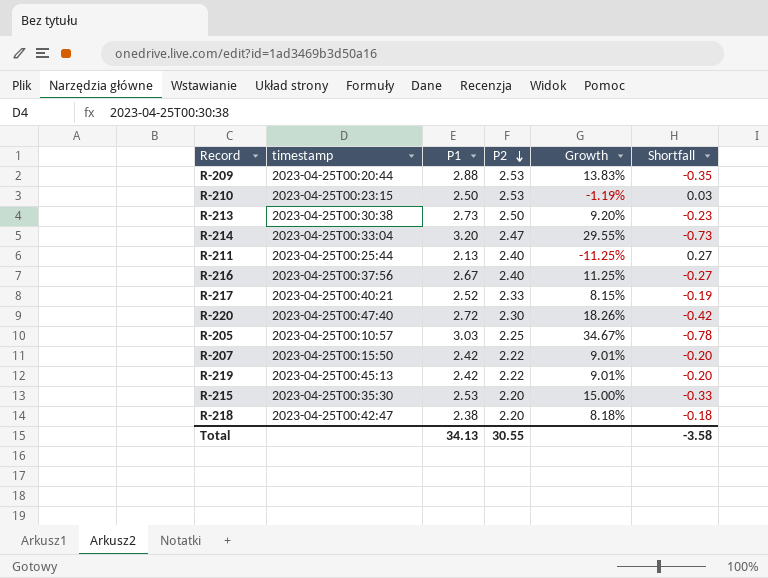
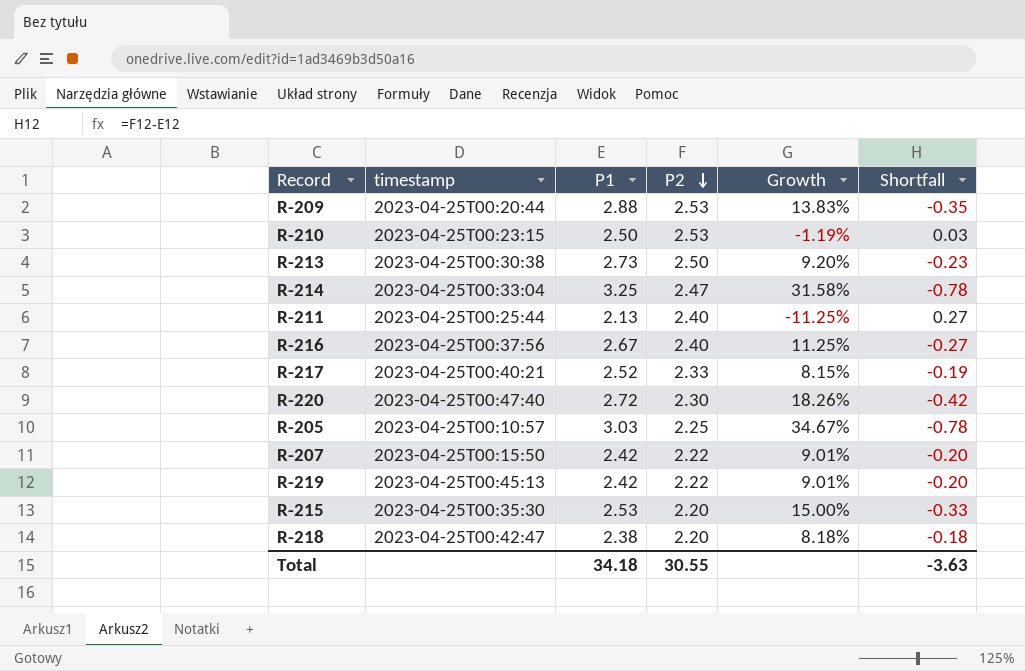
R-214 | P1: 3.20 -> 3.25
R-214 | Growth: 29.55% -> 31.58%
R-214 | Shortfall: -0.73 -> -0.78
Total | P1: 34.13 -> 34.18
Total | Shortfall: -3.58 -> -3.63

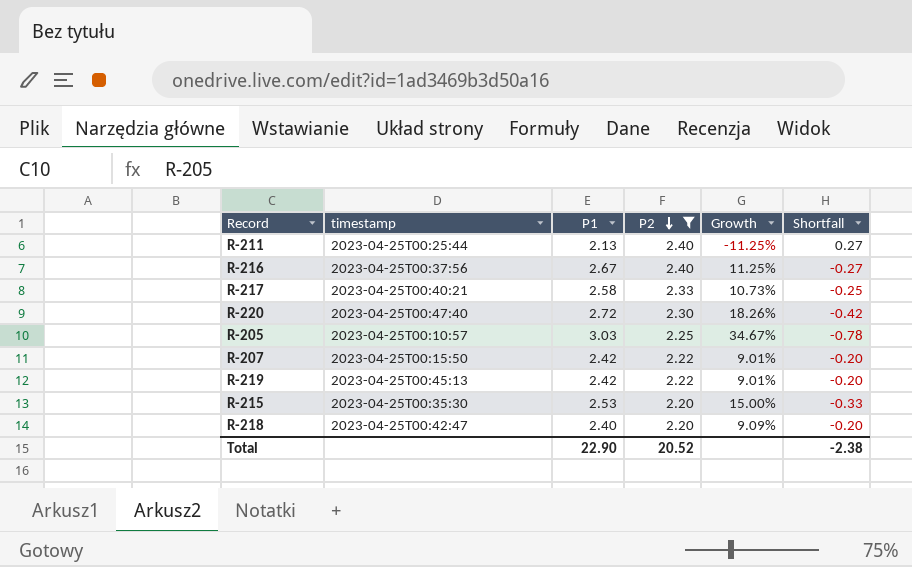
filter: none -> P2 <= 2.40
R-217 | P1: 2.52 -> 2.58
R-217 | Growth: 8.15% -> 10.73%
R-217 | Shortfall: -0.19 -> -0.25
R-218 | P1: 2.38 -> 2.40
R-218 | Growth: 8.18% -> 9.09%
R-218 | Shortfall: -0.18 -> -0.20
Total | P1: 34.18 -> 22.90
Total | P2: 30.55 -> 20.52
Total | Shortfall: -3.63 -> -2.38

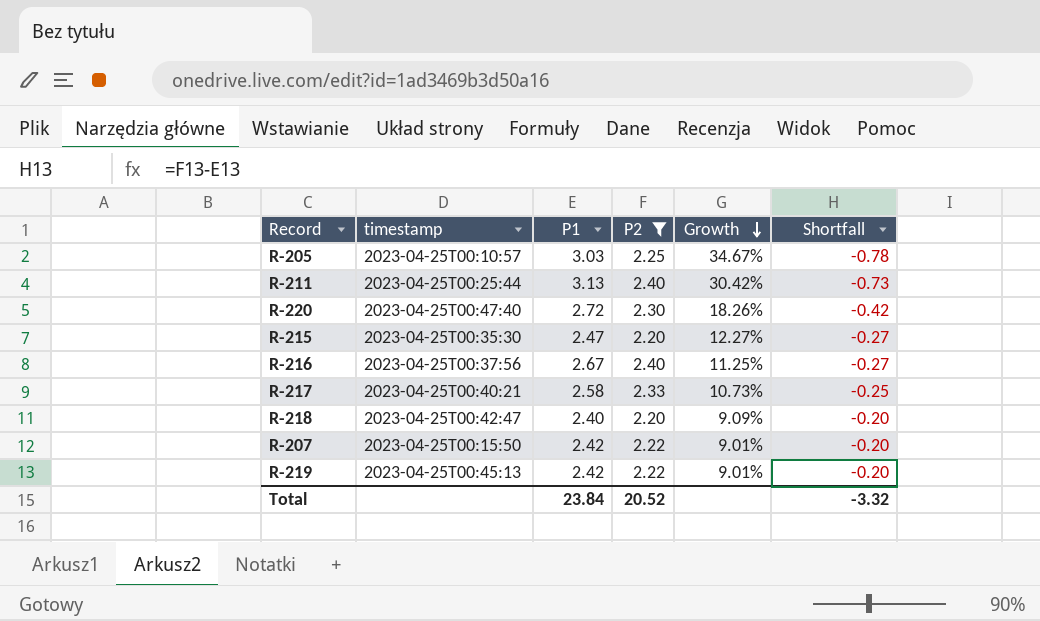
row order: P2 descending -> Growth descending
R-211 | P1: 2.13 -> 3.13
R-211 | Growth: -11.25% -> 30.42%
R-211 | Shortfall: 0.27 -> -0.73
R-215 | P1: 2.53 -> 2.47
R-215 | Growth: 15.00% -> 12.27%
R-215 | Shortfall: -0.33 -> -0.27
Total | P1: 22.90 -> 23.84
Total | Shortfall: -2.38 -> -3.32

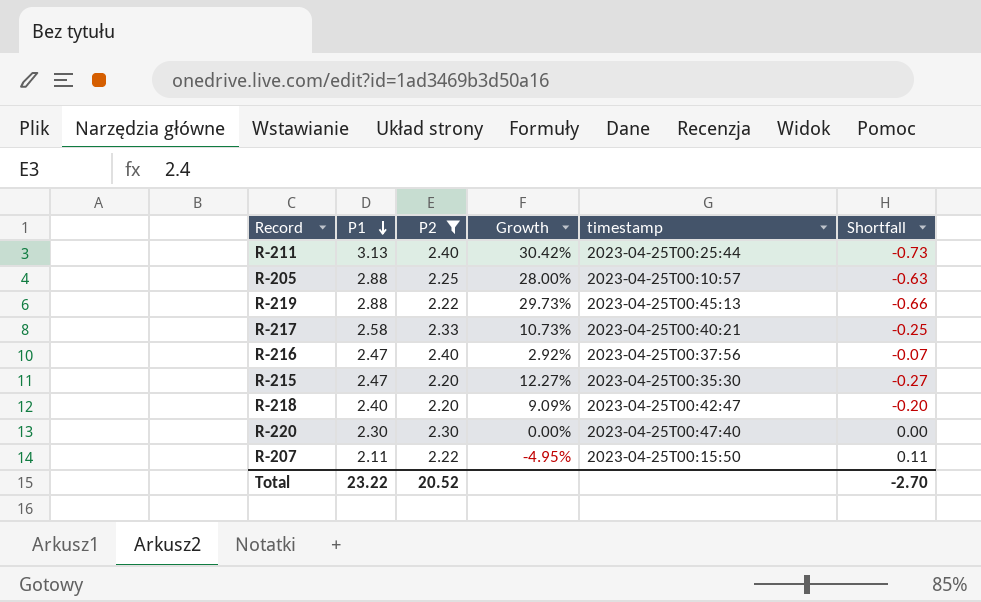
row order: Growth descending -> P1 descending
column timestamp | position: 2 -> 5
R-205 | P1: 3.03 -> 2.88
R-205 | Growth: 34.67% -> 28.00%
R-205 | Shortfall: -0.78 -> -0.63
R-219 | P1: 2.42 -> 2.88
R-219 | Growth: 9.01% -> 29.73%
R-219 | Shortfall: -0.20 -> -0.66
R-216 | P1: 2.67 -> 2.47
R-216 | Growth: 11.25% -> 2.92%
R-216 | Shortfall: -0.27 -> -0.07
R-220 | P1: 2.72 -> 2.30
R-220 | Growth: 18.26% -> 0.00%
R-220 | Shortfall: -0.42 -> 0.00
R-207 | P1: 2.42 -> 2.11
R-207 | Growth: 9.01% -> -4.95%
R-207 | Shortfall: -0.20 -> 0.11
Total | P1: 23.84 -> 23.22
Total | Shortfall: -3.32 -> -2.70

